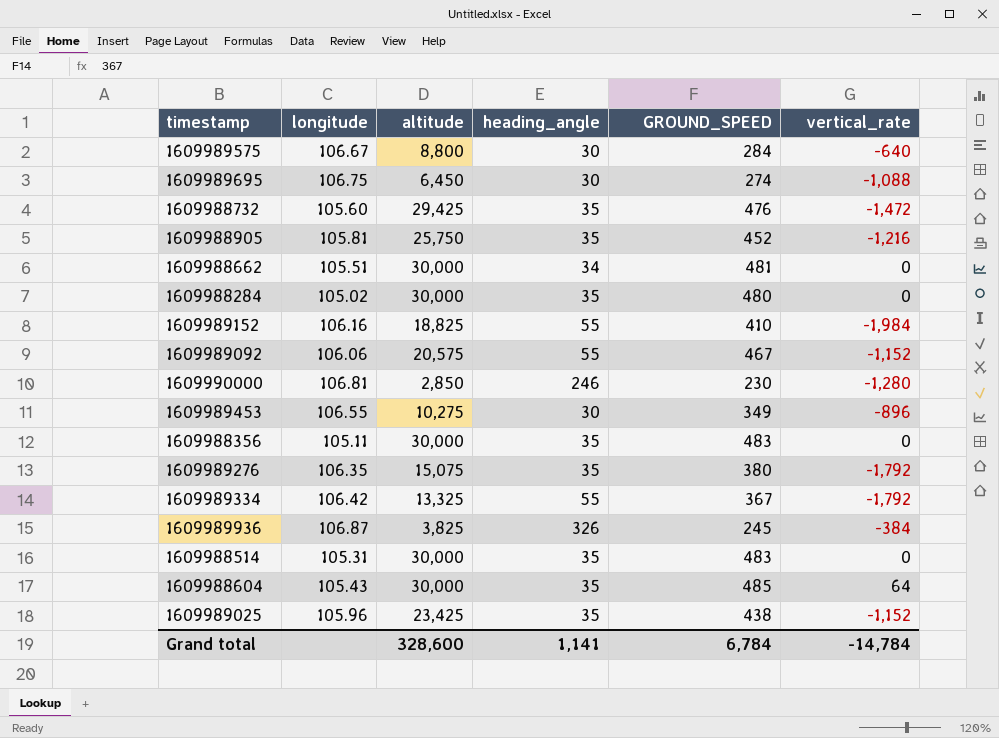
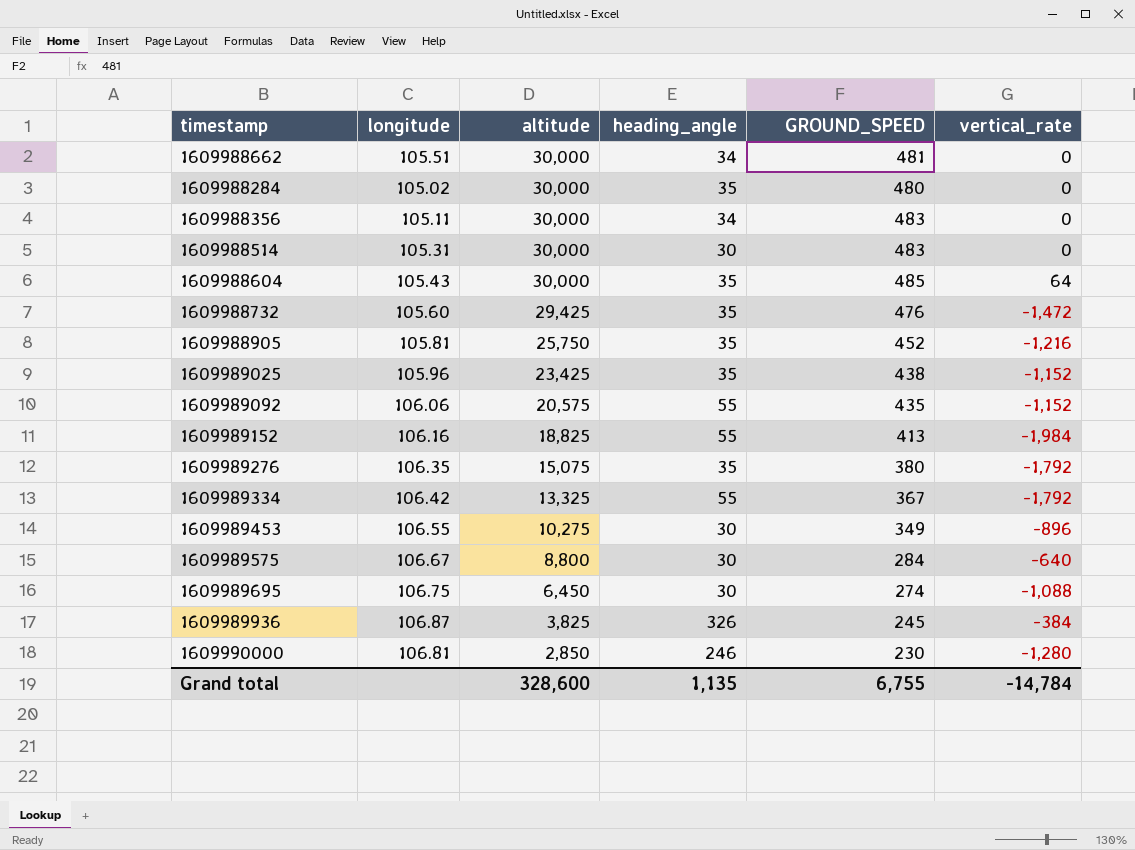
row order: none -> altitude descending
1609988356 | heading_angle: 35 -> 34
1609988514 | heading_angle: 35 -> 30
1609989092 | GROUND_SPEED: 467 -> 435
1609989152 | GROUND_SPEED: 410 -> 413
Grand total | heading_angle: 1,141 -> 1,135
Grand total | GROUND_SPEED: 6,784 -> 6,755

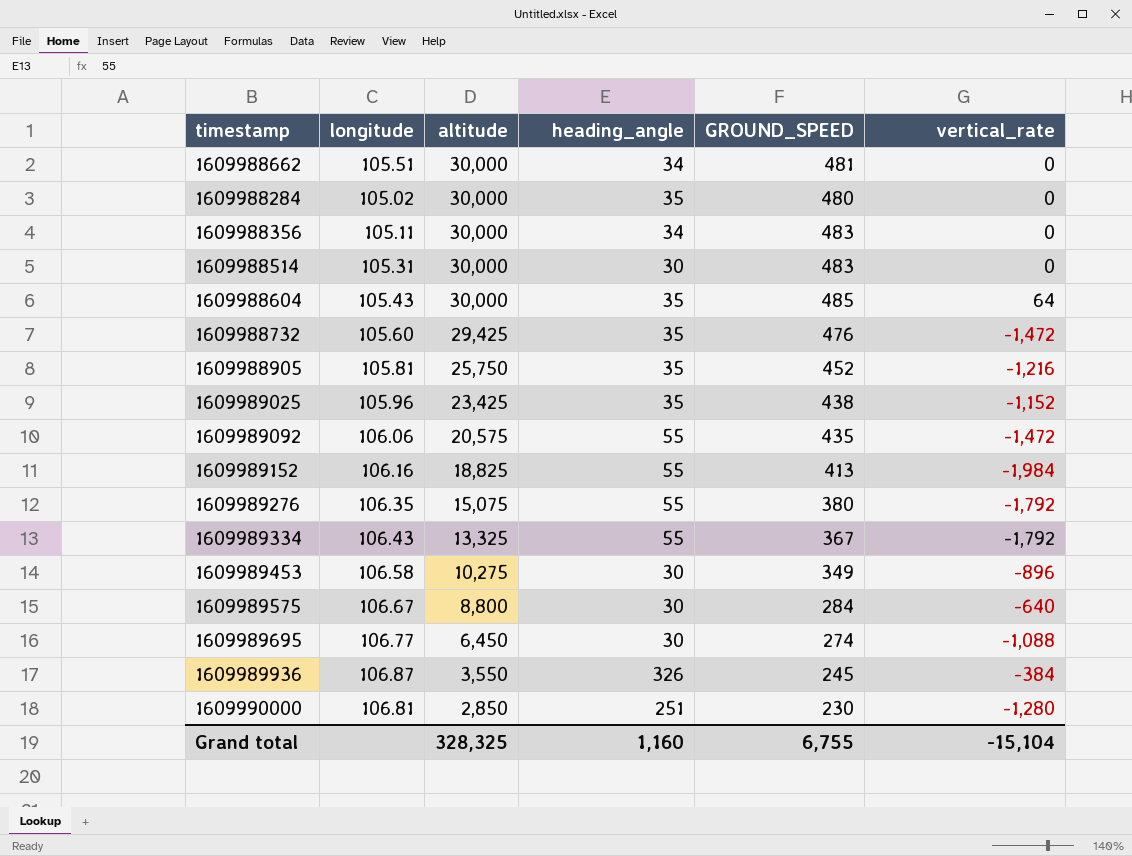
1609989092 | vertical_rate: -1,152 -> -1,472
1609989276 | heading_angle: 35 -> 55
1609989334 | longitude: 106.42 -> 106.43
1609989453 | longitude: 106.55 -> 106.58
1609989695 | longitude: 106.75 -> 106.77
1609989936 | altitude: 3,825 -> 3,550
1609990000 | heading_angle: 246 -> 251
Grand total | altitude: 328,600 -> 328,325
Grand total | heading_angle: 1,135 -> 1,160
Grand total | vertical_rate: -14,784 -> -15,104

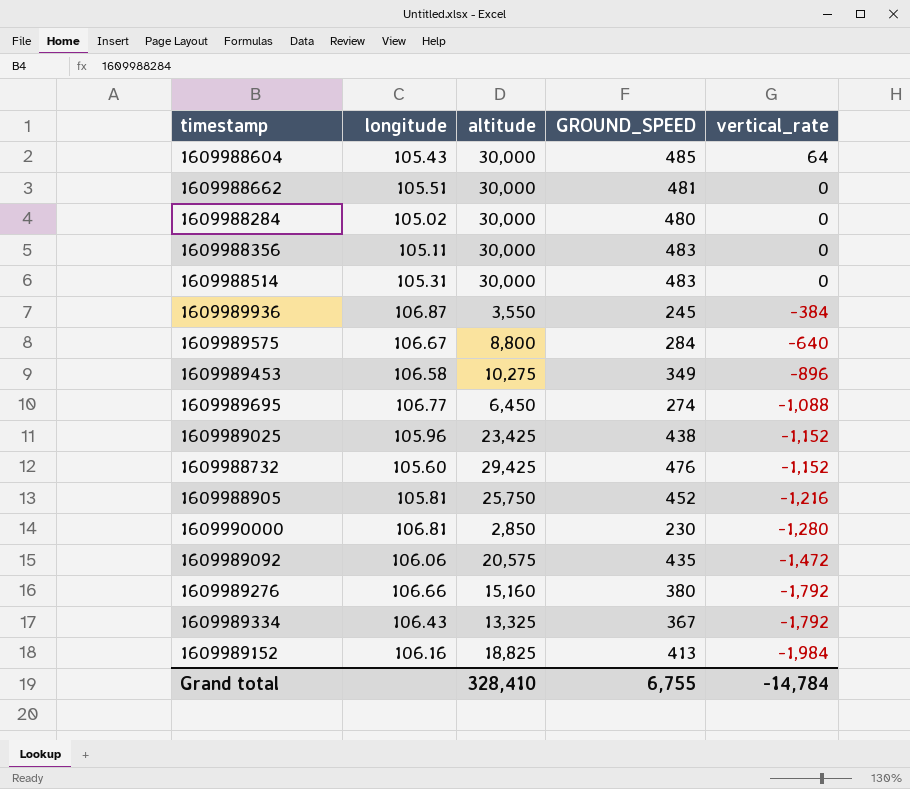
row order: altitude descending -> vertical_rate descending
column heading_angle | position: 4 -> none
1609988732 | vertical_rate: -1,472 -> -1,152
1609989276 | longitude: 106.35 -> 106.66
1609989276 | altitude: 15,075 -> 15,160
Grand total | altitude: 328,325 -> 328,410
Grand total | vertical_rate: -15,104 -> -14,784

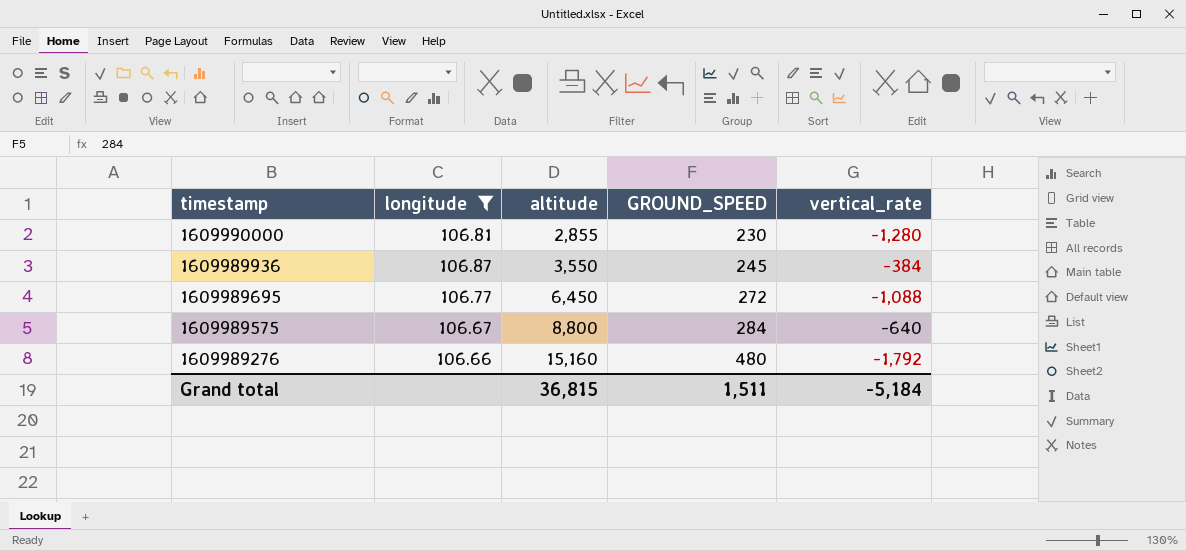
filter: none -> longitude >= 106.66
row order: vertical_rate descending -> timestamp descending
1609990000 | altitude: 2,850 -> 2,855
1609989695 | GROUND_SPEED: 274 -> 272
1609989276 | GROUND_SPEED: 380 -> 480
Grand total | altitude: 328,410 -> 36,815
Grand total | GROUND_SPEED: 6,755 -> 1,511
Grand total | vertical_rate: -14,784 -> -5,184

